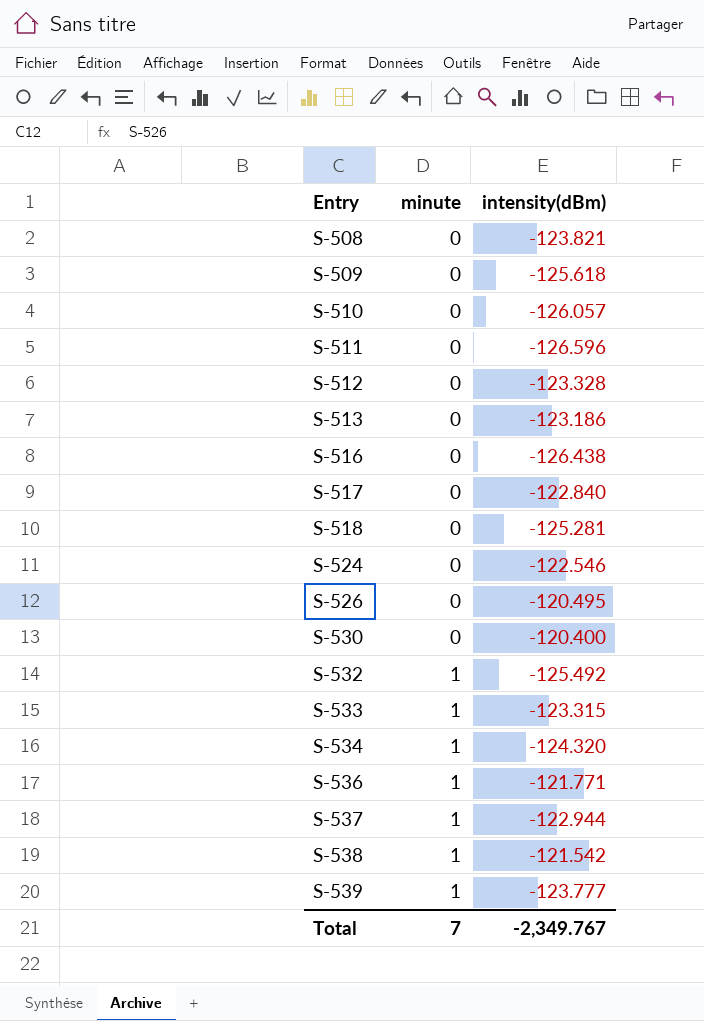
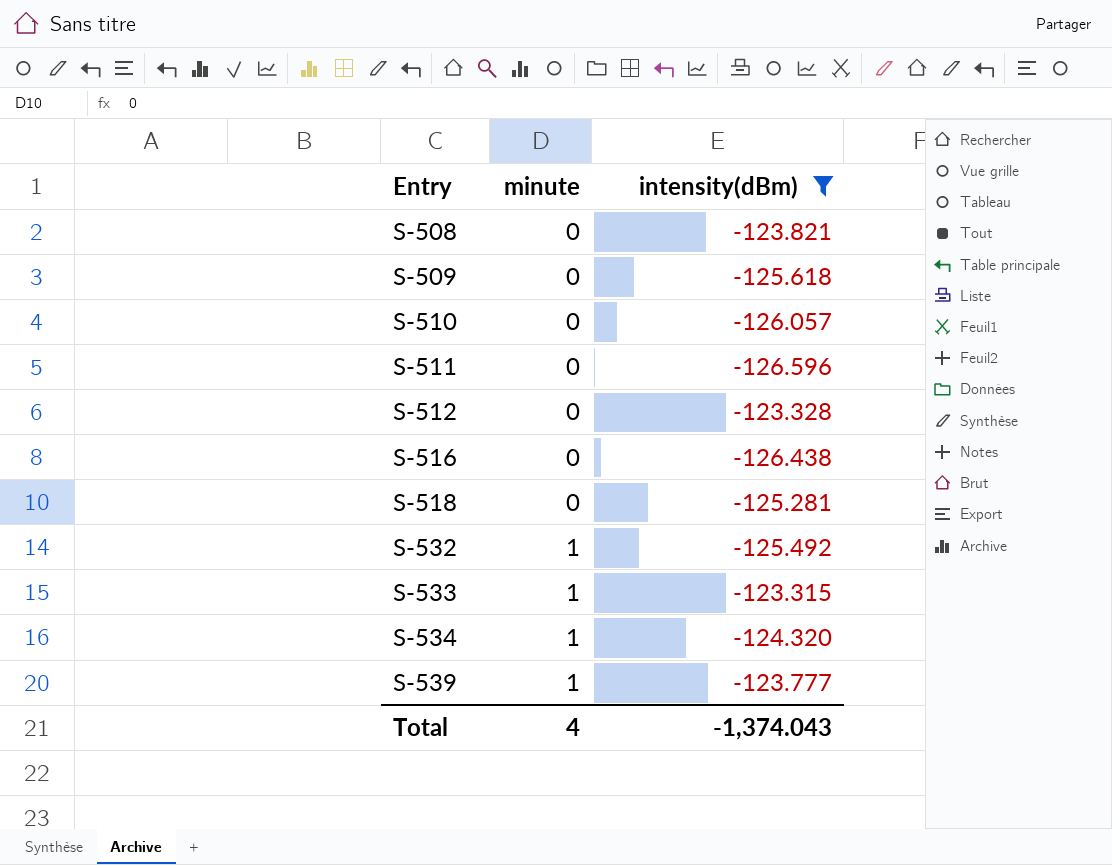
filter: none -> intensity(dBm) <= -123.315
Total | minute: 7 -> 4
Total | intensity(dBm): -2,349.767 -> -1,374.043

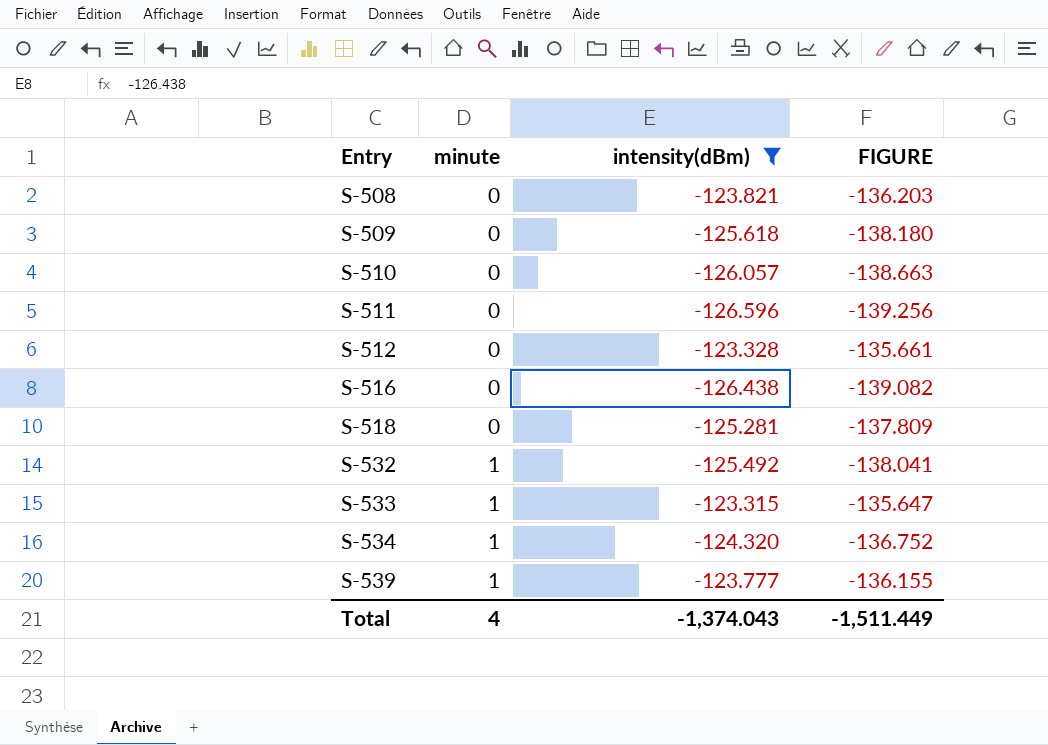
column FIGURE | formula: none -> [intensity(dBm)] * 1.1

